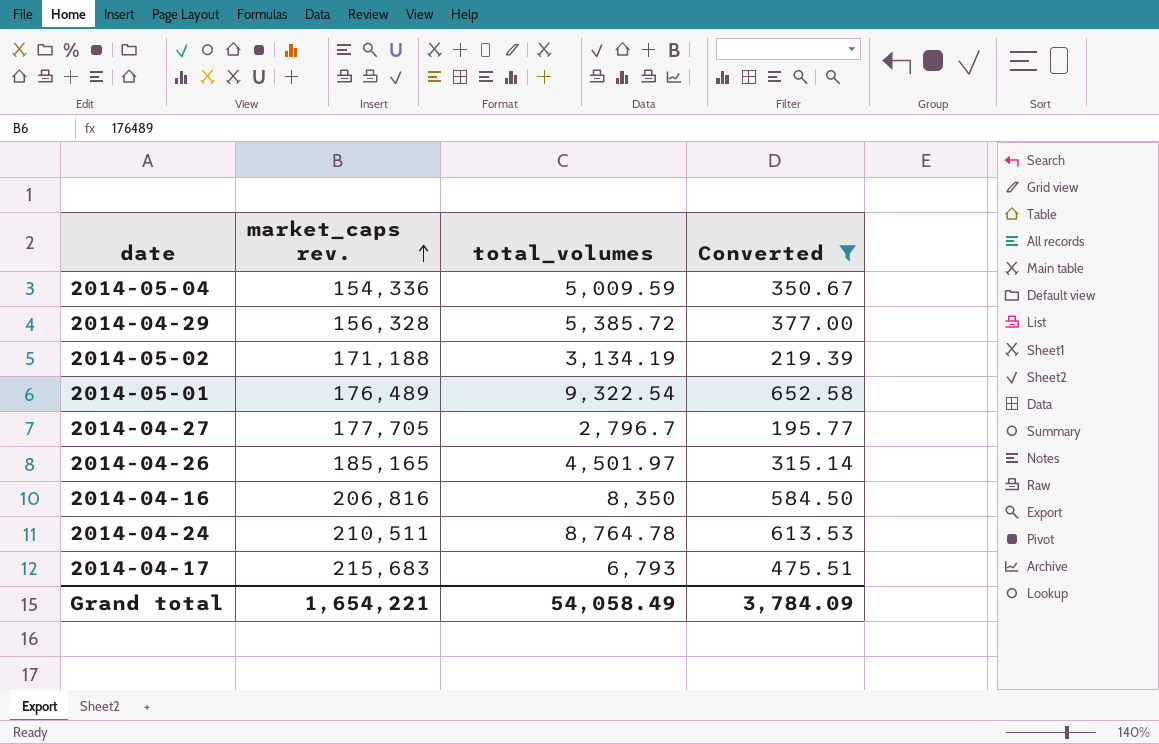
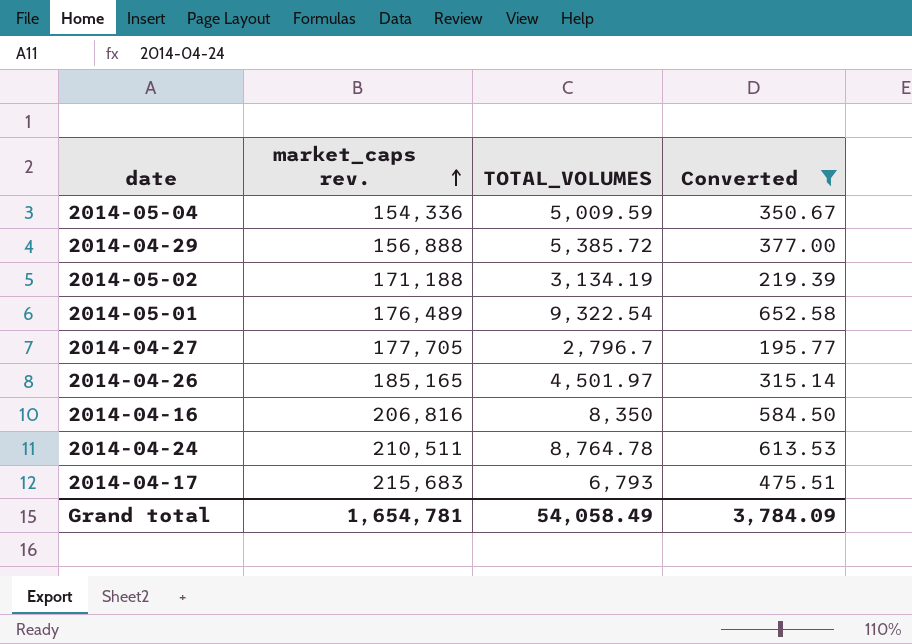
column name: total_volumes -> TOTAL_VOLUMES
2014-04-29 | market_caps rev.: 156,328 -> 156,888
Grand total | market_caps rev.: 1,654,221 -> 1,654,781

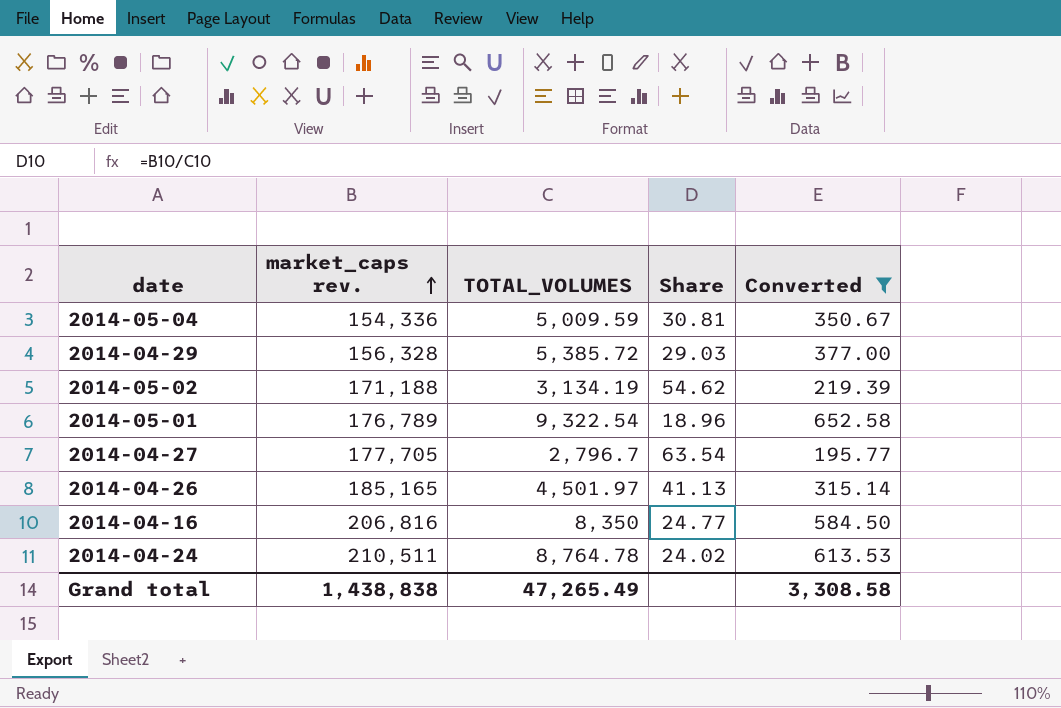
column Share | formula: none -> [market_caps rev.] / [TOTAL_VOLUMES]
row 2014-04-17: 215,683 | 6,793 | 475.51 -> none
2014-04-29 | market_caps rev.: 156,888 -> 156,328
2014-05-01 | market_caps rev.: 176,489 -> 176,789
Grand total | market_caps rev.: 1,654,781 -> 1,438,838
Grand total | TOTAL_VOLUMES: 54,058.49 -> 47,265.49
Grand total | Converted: 3,784.09 -> 3,308.58

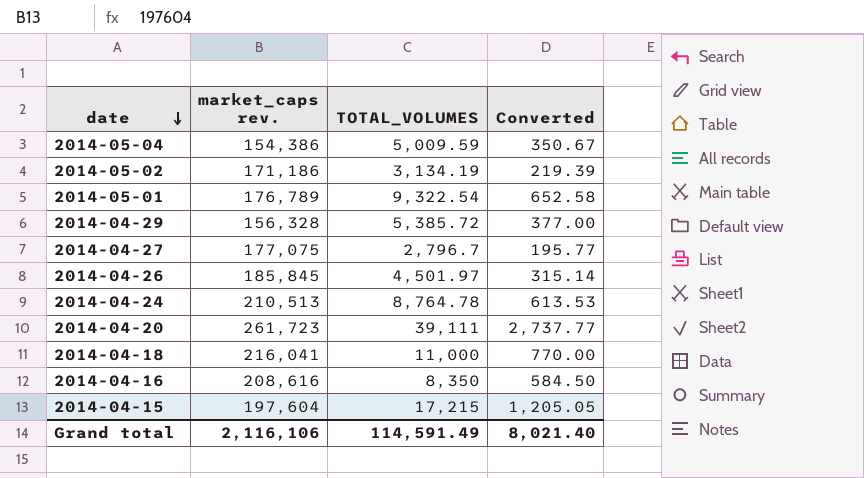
filter: Converted <= 652.58 -> none
row order: market_caps rev. ascending -> date descending
column Share | formula: [market_caps rev.] / [TOTAL_VOLUMES] -> none
2014-05-04 | market_caps rev.: 154,336 -> 154,386
2014-05-02 | market_caps rev.: 171,188 -> 171,186
2014-04-27 | market_caps rev.: 177,705 -> 177,075
2014-04-26 | market_caps rev.: 185,165 -> 185,845
2014-04-24 | market_caps rev.: 210,511 -> 210,513
2014-04-16 | market_caps rev.: 206,816 -> 208,616
Grand total | market_caps rev.: 1,438,838 -> 2,116,106
Grand total | TOTAL_VOLUMES: 47,265.49 -> 114,591.49
Grand total | Converted: 3,308.58 -> 8,021.40

